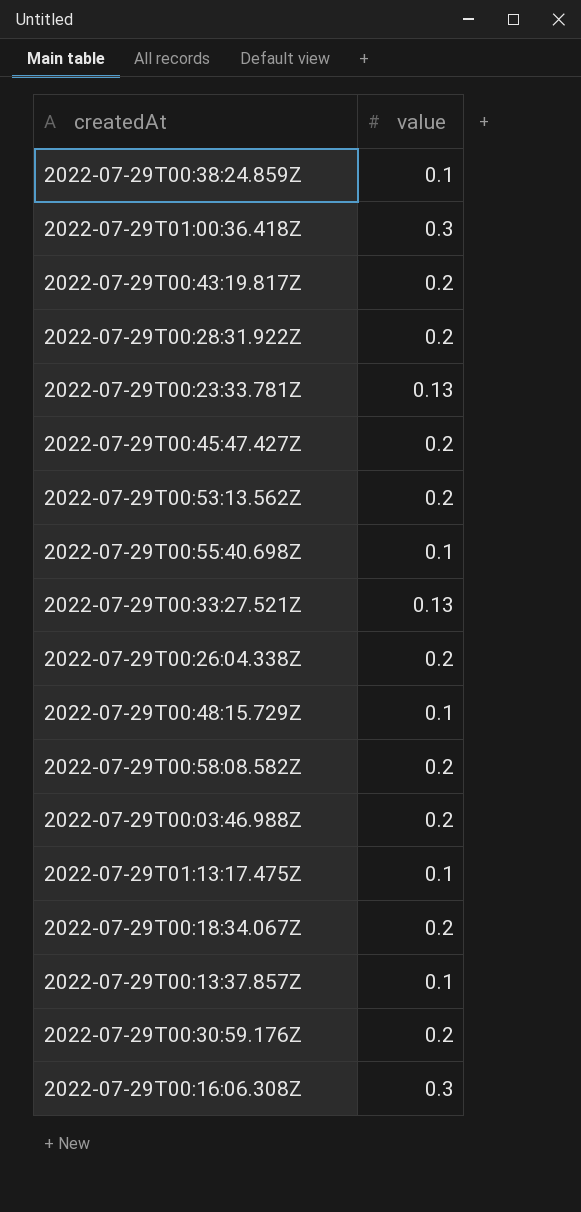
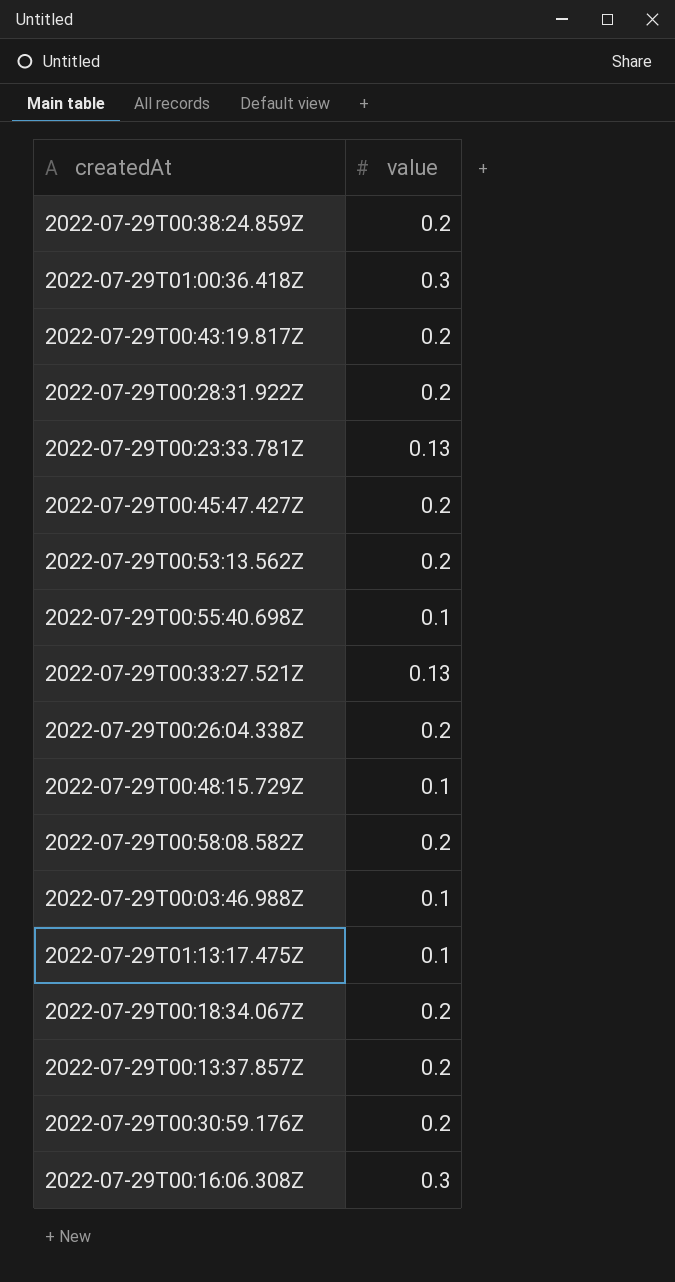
2022-07-29T00:38:24.859Z | value: 0.1 -> 0.2
2022-07-29T00:03:46.988Z | value: 0.2 -> 0.1
2022-07-29T00:13:37.857Z | value: 0.1 -> 0.2

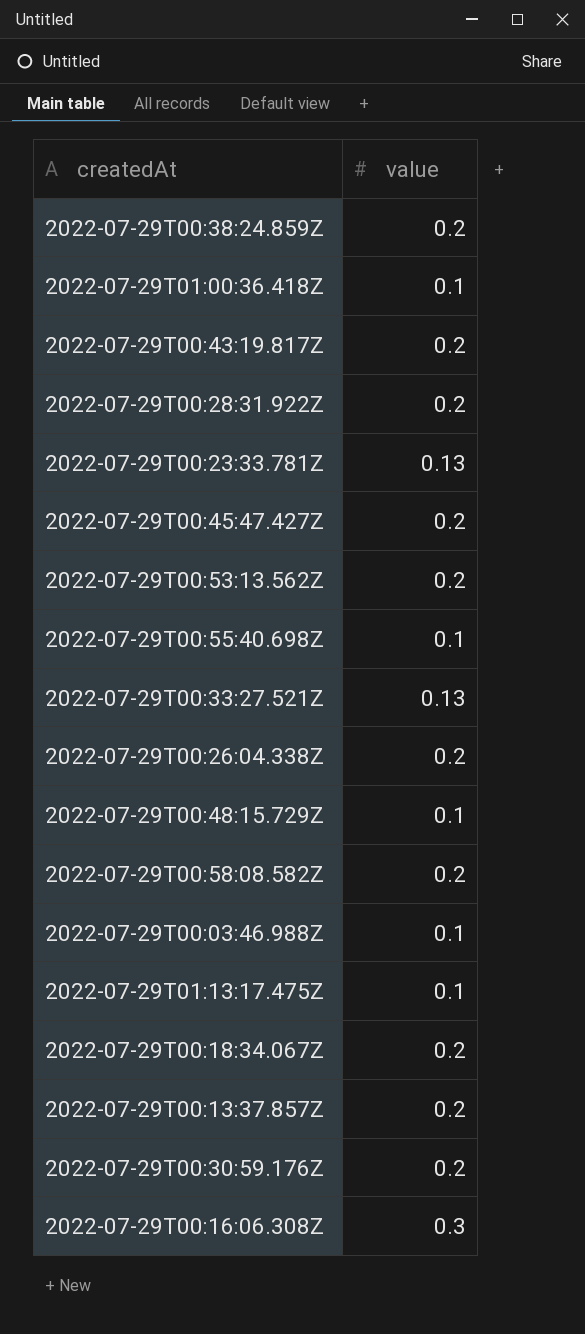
2022-07-29T01:00:36.418Z | value: 0.3 -> 0.1

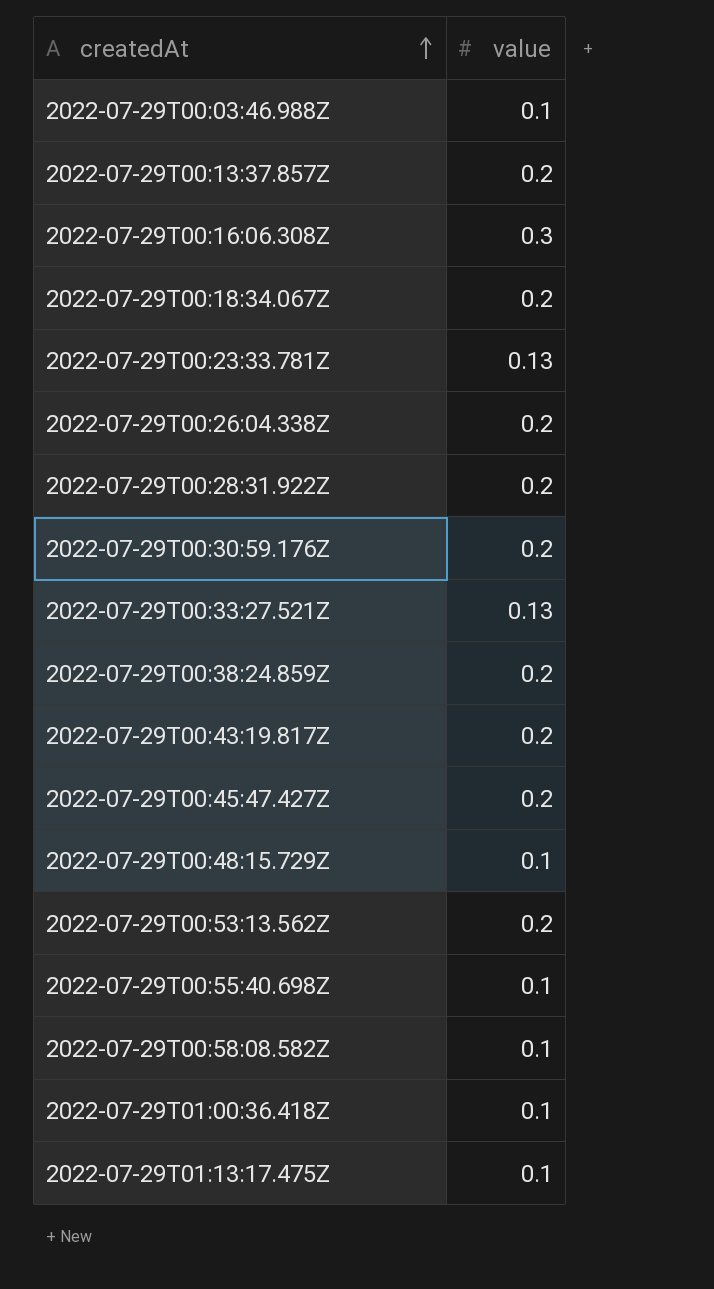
row order: none -> createdAt ascending
2022-07-29T00:58:08.582Z | value: 0.2 -> 0.1

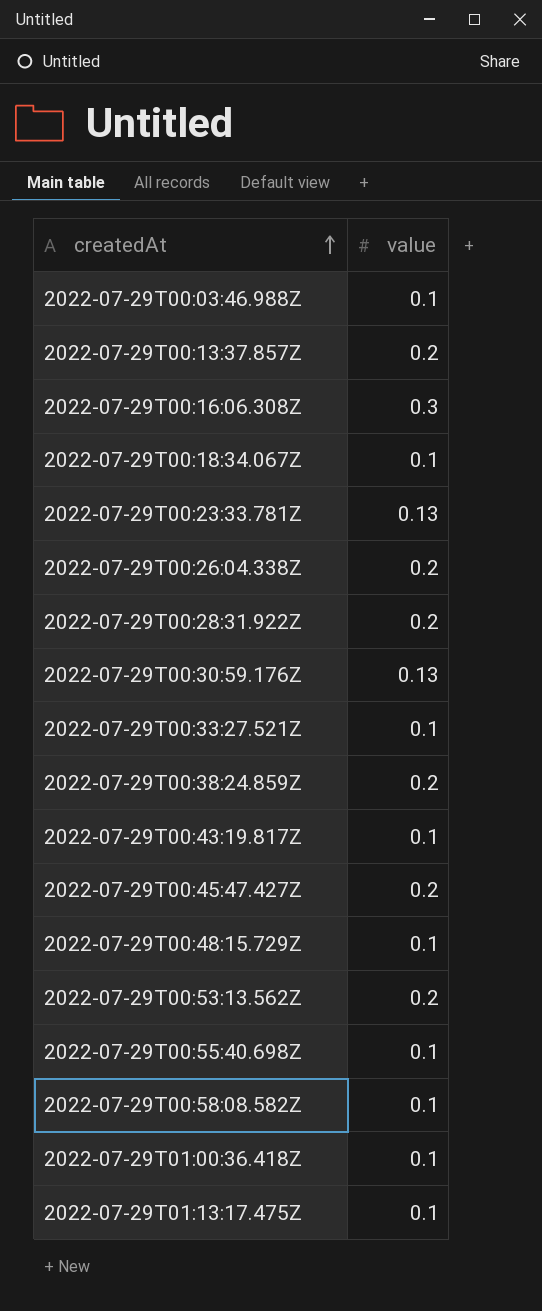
2022-07-29T00:18:34.067Z | value: 0.2 -> 0.1
2022-07-29T00:30:59.176Z | value: 0.2 -> 0.13
2022-07-29T00:33:27.521Z | value: 0.13 -> 0.1
2022-07-29T00:43:19.817Z | value: 0.2 -> 0.1

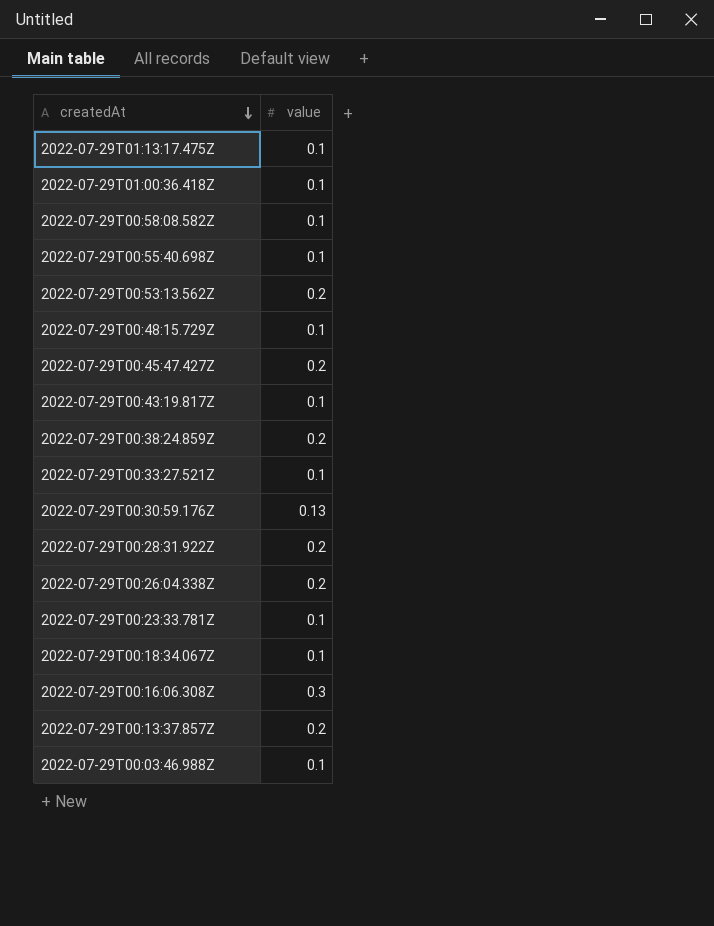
row order: createdAt ascending -> createdAt descending
2022-07-29T00:23:33.781Z | value: 0.13 -> 0.1

